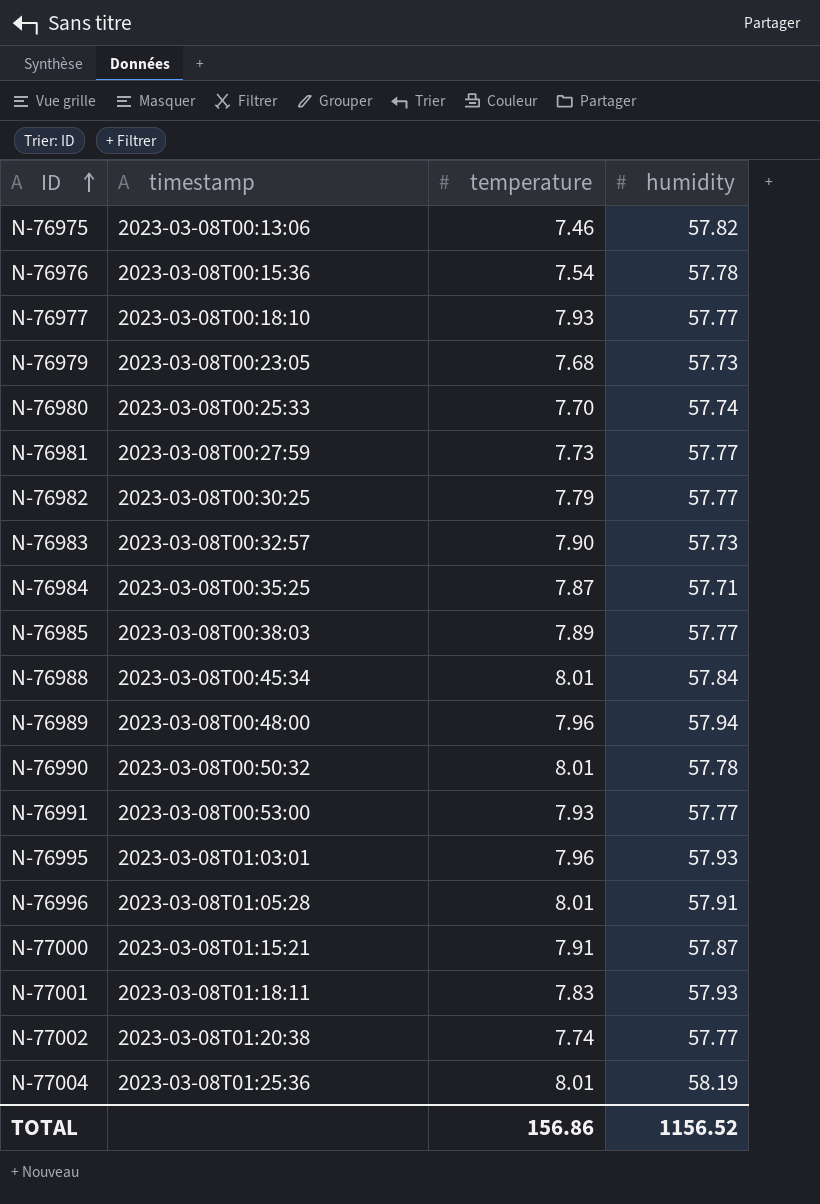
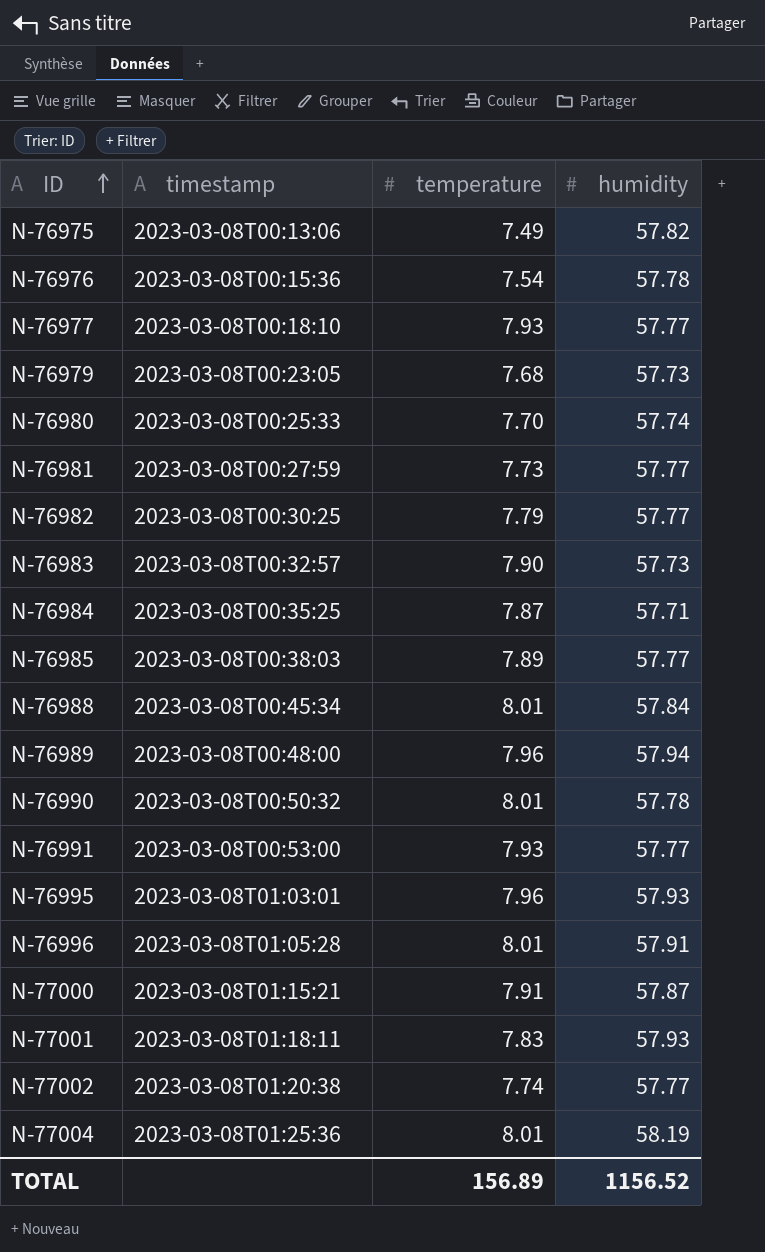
N-76975 | temperature: 7.46 -> 7.49
TOTAL | temperature: 156.86 -> 156.89

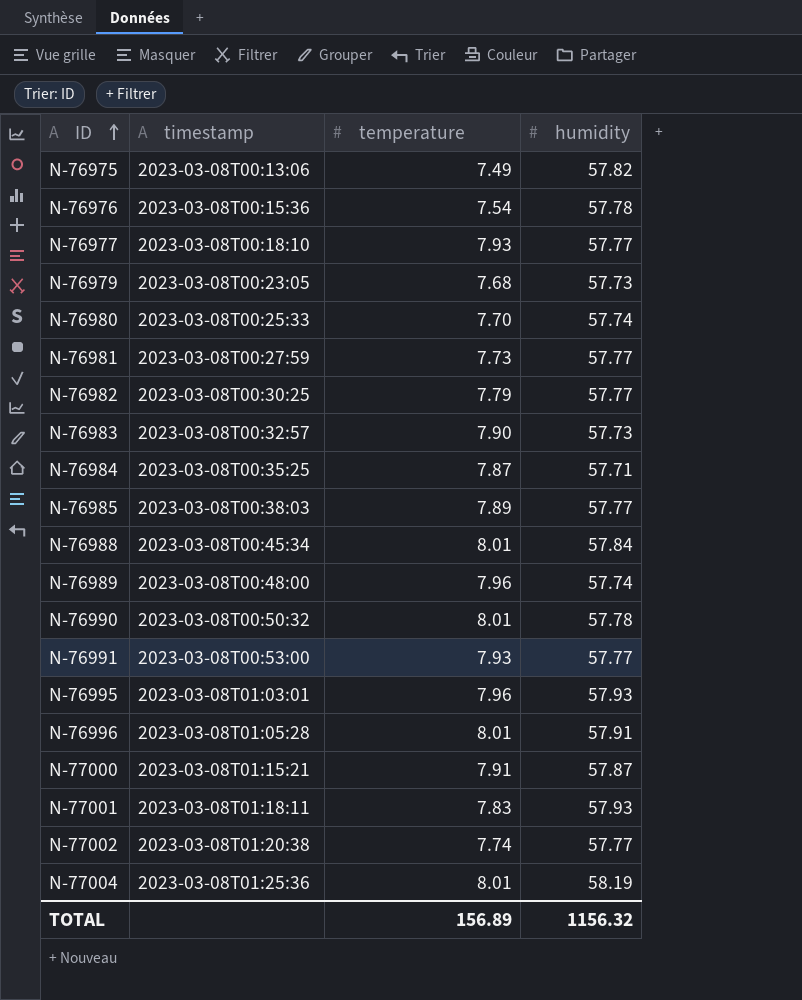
N-76989 | humidity: 57.94 -> 57.74
TOTAL | humidity: 1156.52 -> 1156.32

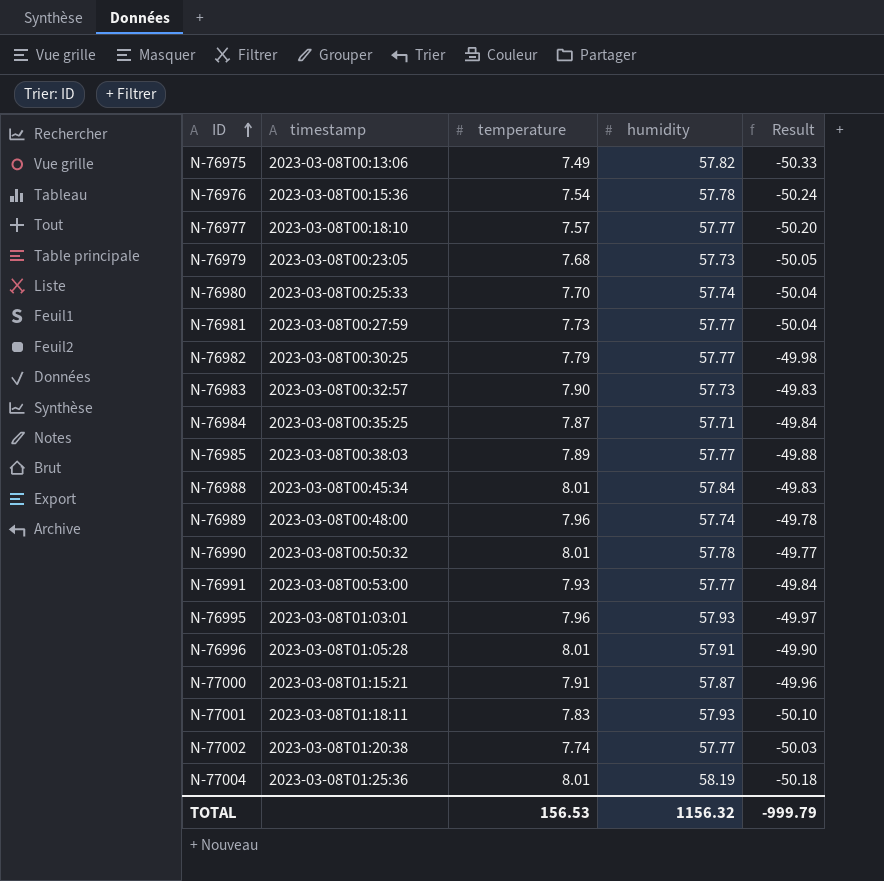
column Result | formula: none -> [temperature] - [humidity]
N-76977 | temperature: 7.93 -> 7.57
TOTAL | temperature: 156.89 -> 156.53

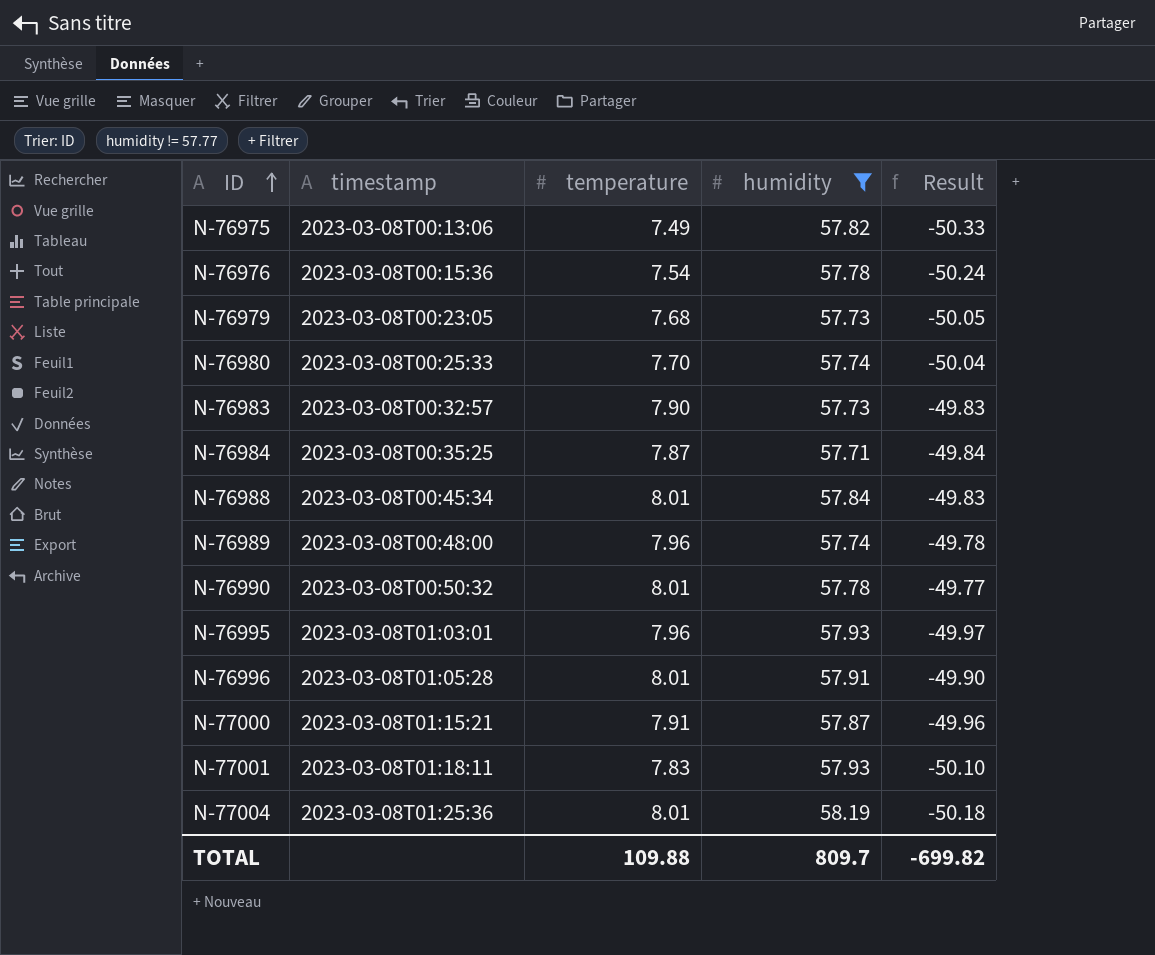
filter: none -> humidity != 57.77
TOTAL | temperature: 156.53 -> 109.88
TOTAL | humidity: 1156.32 -> 809.7
TOTAL | Result: -999.79 -> -699.82

